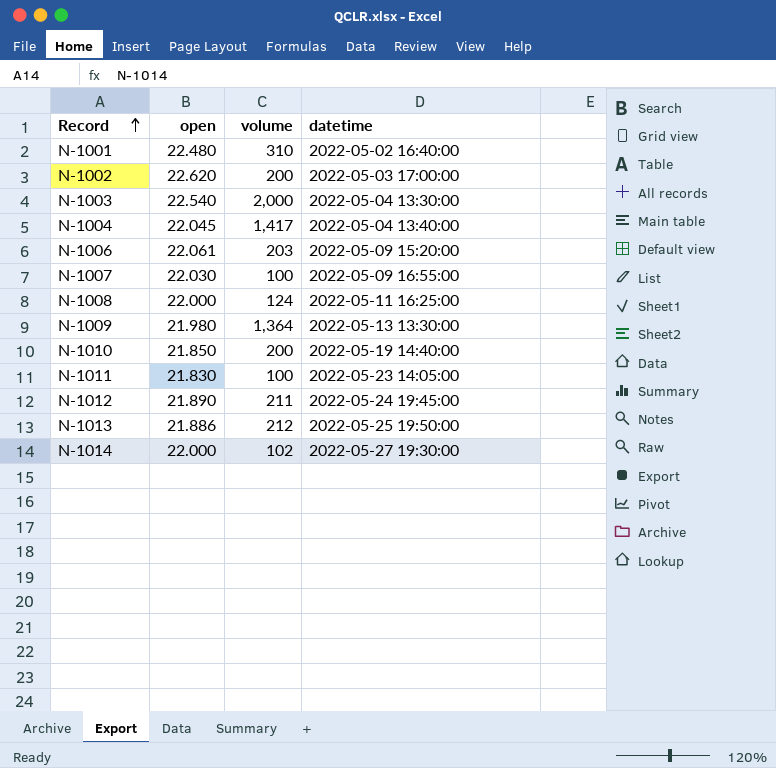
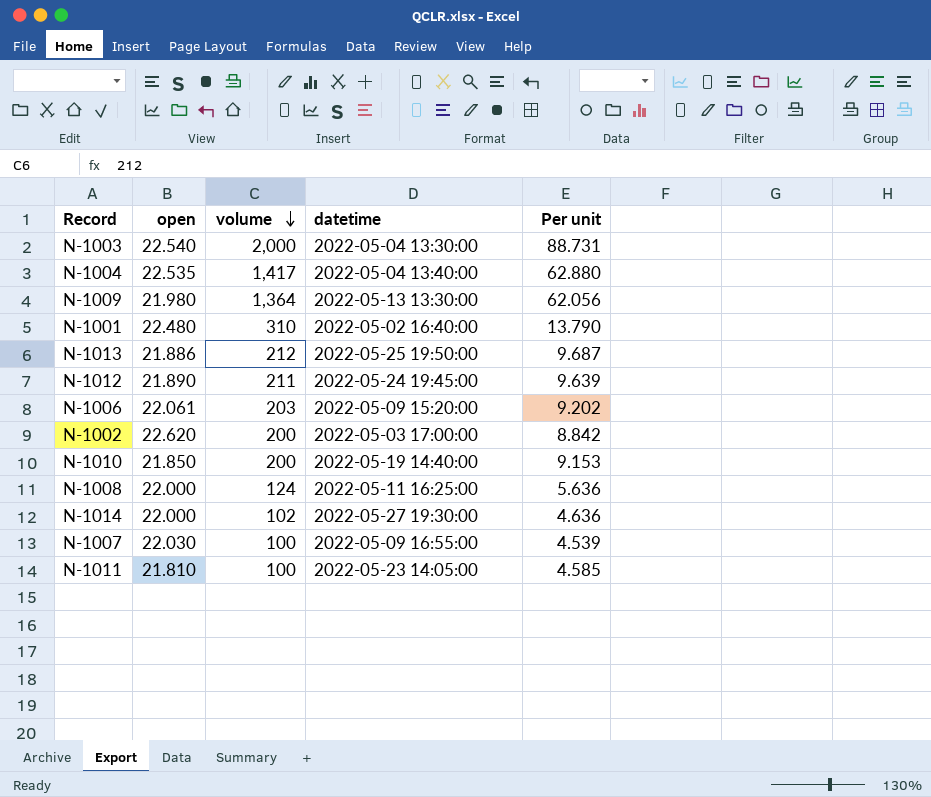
row order: Record ascending -> volume descending
column Per unit | formula: none -> [volume] / [open]
N-1004 | open: 22.045 -> 22.535
N-1011 | open: 21.830 -> 21.810

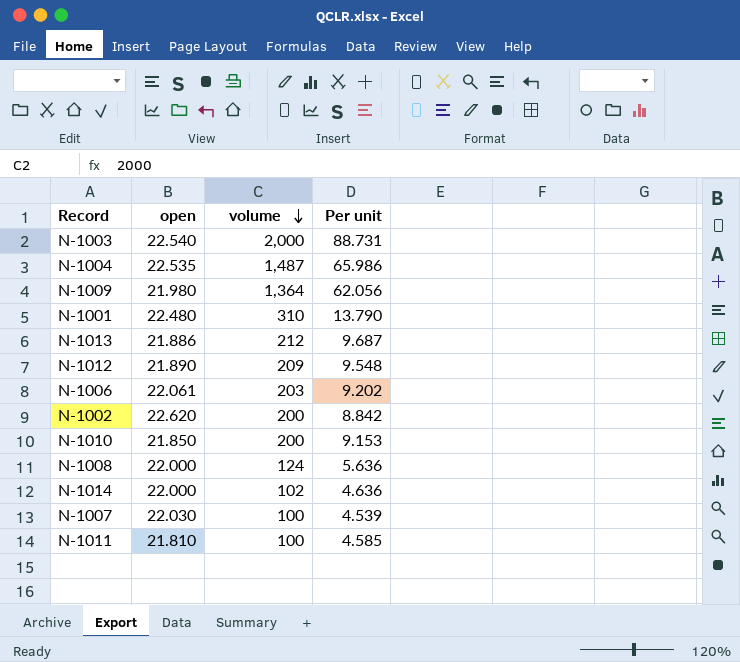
column datetime | position: 4 -> none
N-1004 | volume: 1,417 -> 1,487
N-1004 | Per unit: 62.880 -> 65.986
N-1012 | volume: 211 -> 209
N-1012 | Per unit: 9.639 -> 9.548

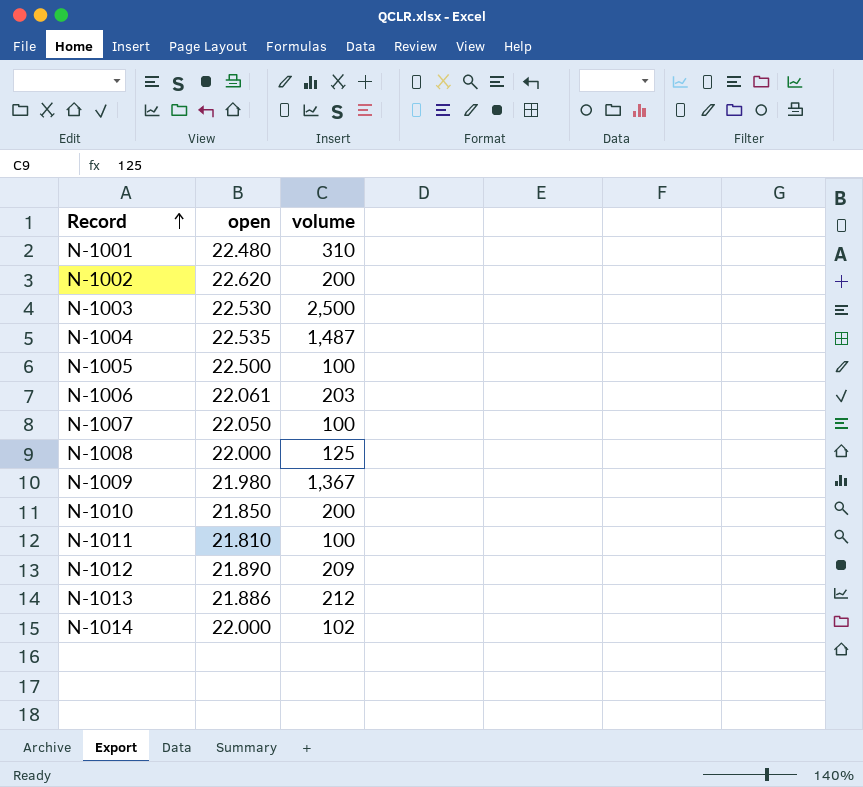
row order: volume descending -> Record ascending
column Per unit | formula: [volume] / [open] -> none
N-1003 | open: 22.540 -> 22.530
N-1003 | volume: 2,000 -> 2,500
row N-1005: none -> 22.500 | 100
N-1007 | open: 22.030 -> 22.050
N-1008 | volume: 124 -> 125
N-1009 | volume: 1,364 -> 1,367

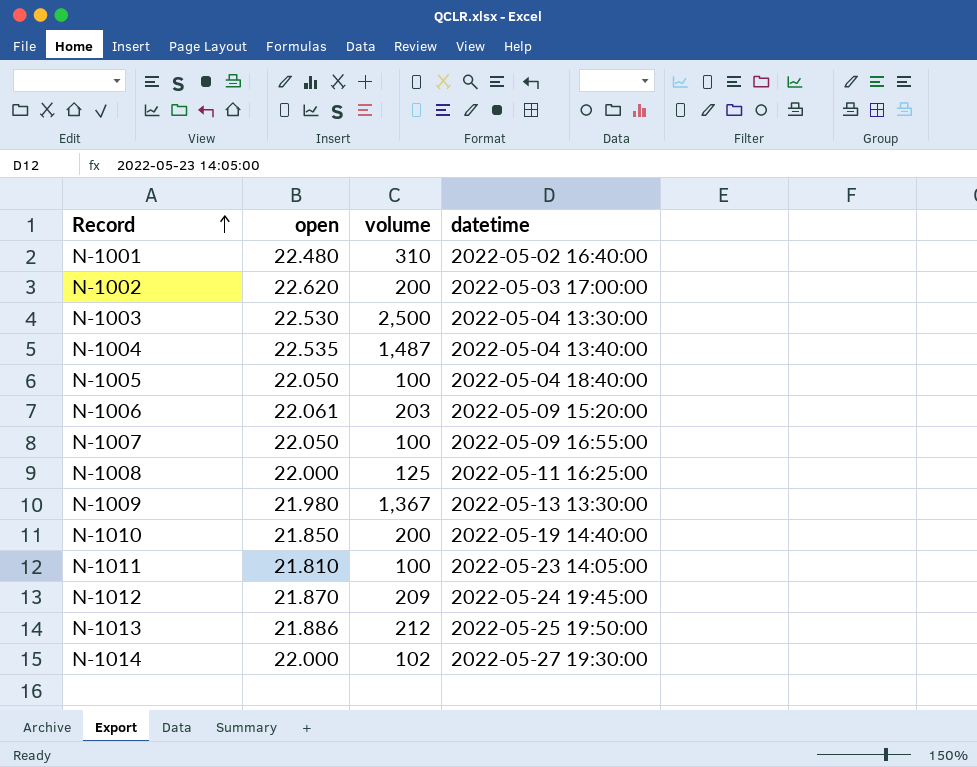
column datetime | position: none -> 4
N-1005 | open: 22.500 -> 22.050
N-1012 | open: 21.890 -> 21.870

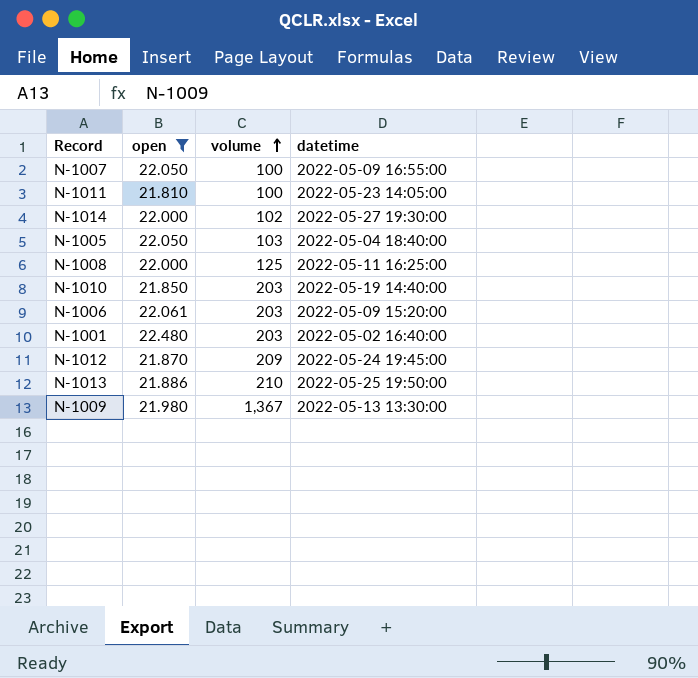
filter: none -> open <= 22.480
row order: Record ascending -> volume ascending
N-1005 | volume: 100 -> 103
N-1010 | volume: 200 -> 203
N-1001 | volume: 310 -> 203
N-1013 | volume: 212 -> 210

